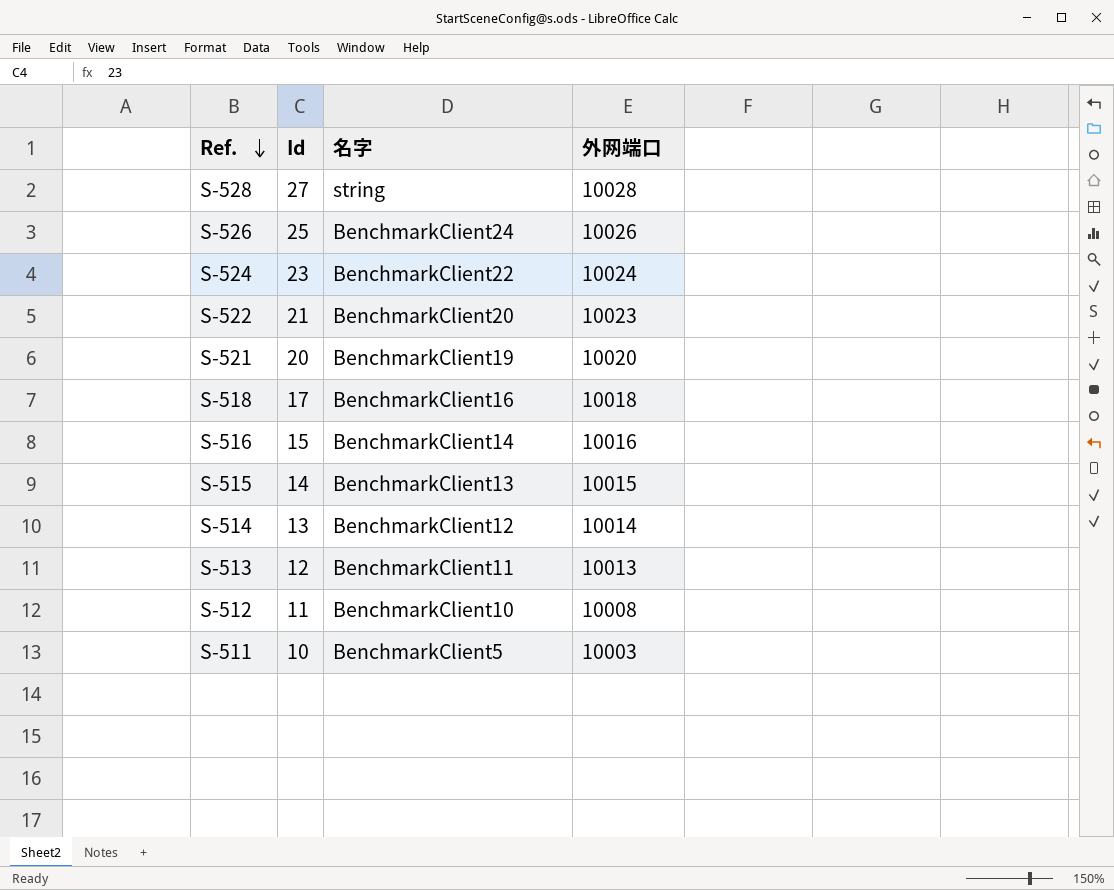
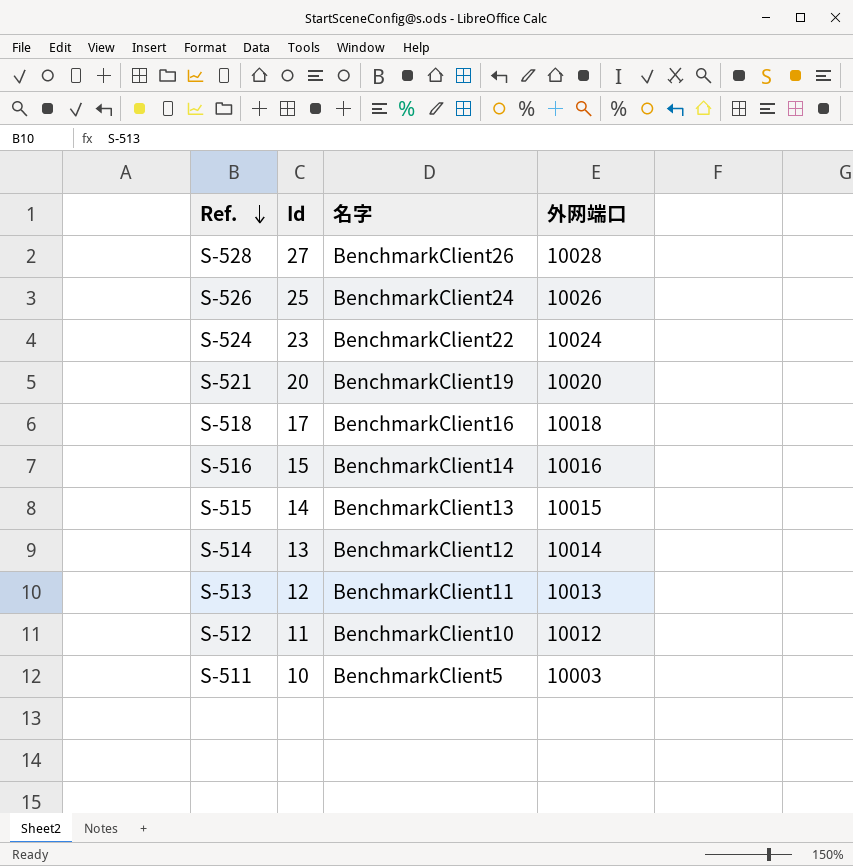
row S-522: 21 | BenchmarkClient20 | 10023 -> none
S-528 | 名字: string -> BenchmarkClient26
S-512 | 外网端口: 10008 -> 10012

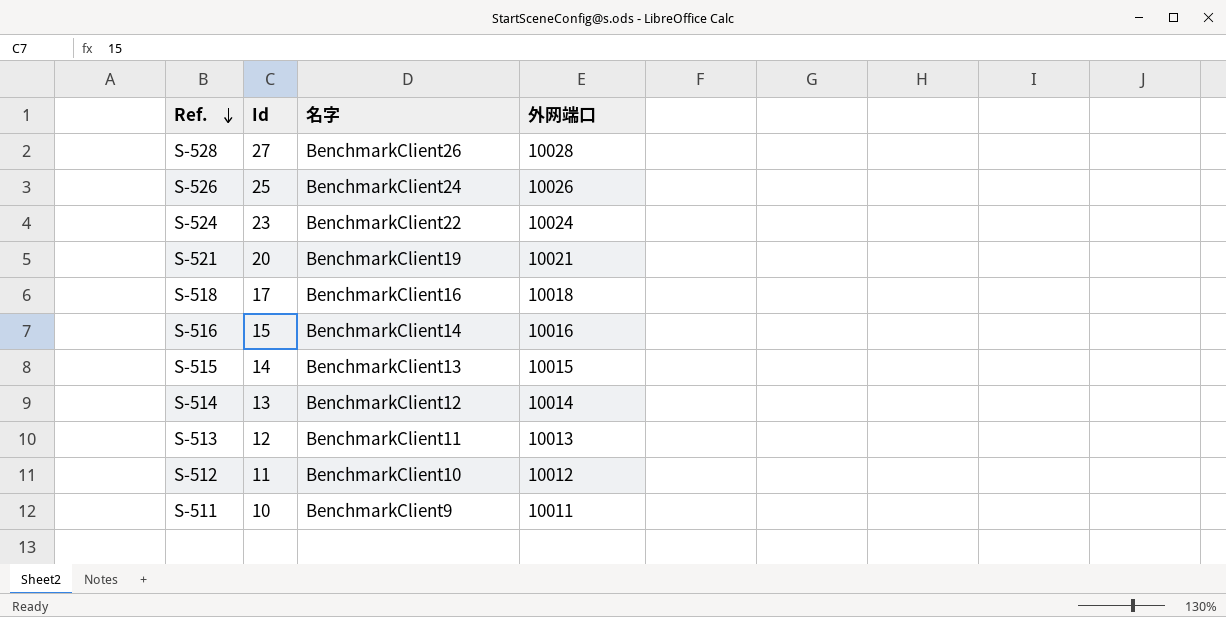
S-521 | 外网端口: 10020 -> 10021
S-511 | 名字: BenchmarkClient5 -> BenchmarkClient9
S-511 | 外网端口: 10003 -> 10011

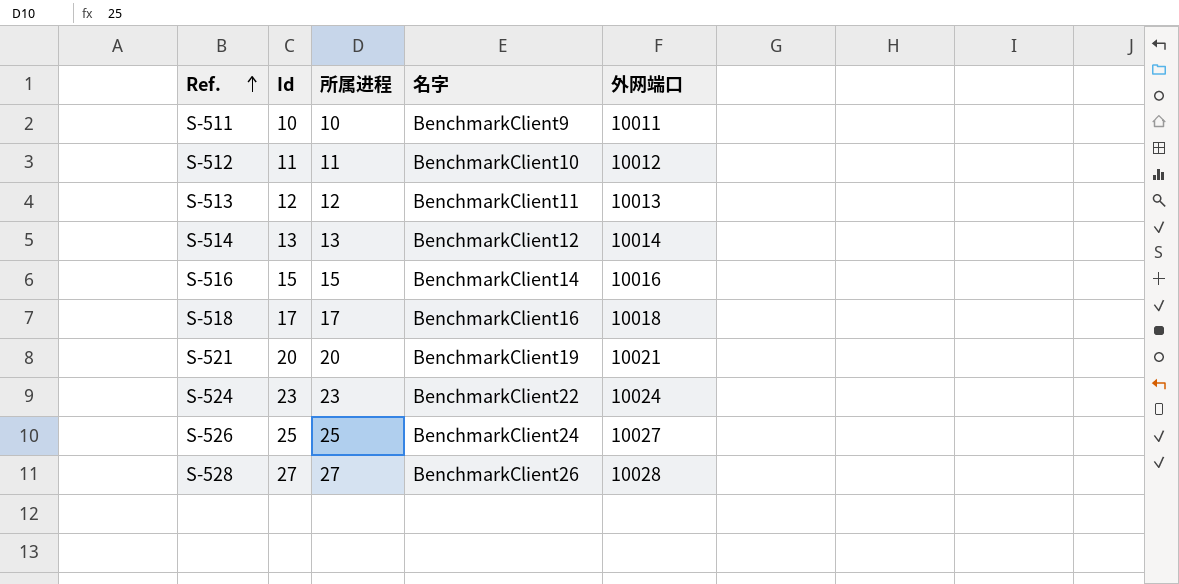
row order: Ref. descending -> Ref. ascending
column 所属进程 | position: none -> 3
row S-515: 14 | BenchmarkClient13 | 10015 -> none
S-526 | 外网端口: 10026 -> 10027

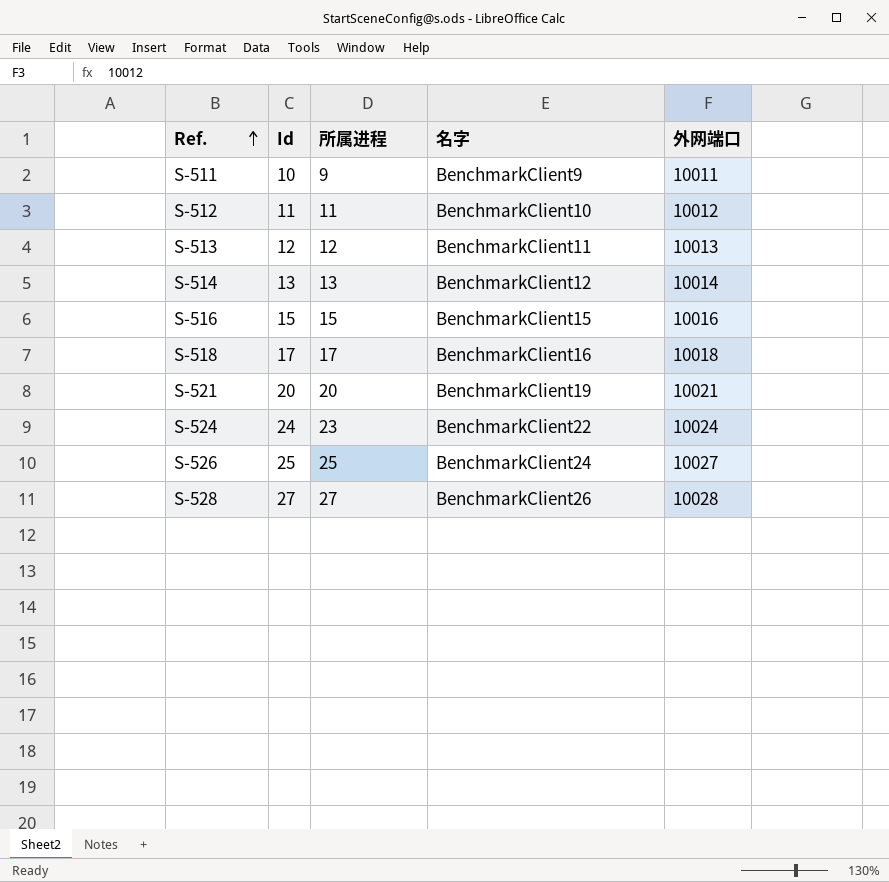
S-511 | 所属进程: 10 -> 9
S-516 | 名字: BenchmarkClient14 -> BenchmarkClient15
S-524 | Id: 23 -> 24

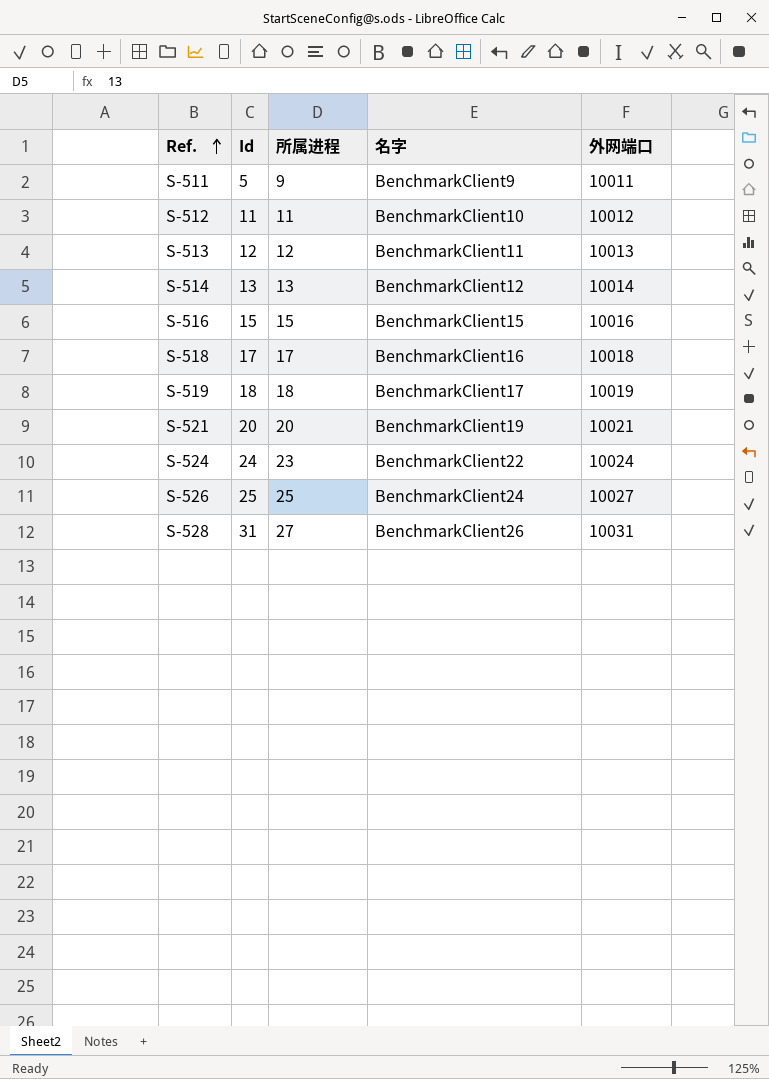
S-511 | Id: 10 -> 5
row S-519: none -> 18 | 18 | BenchmarkClient17 | 10019
S-528 | Id: 27 -> 31
S-528 | 外网端口: 10028 -> 10031

